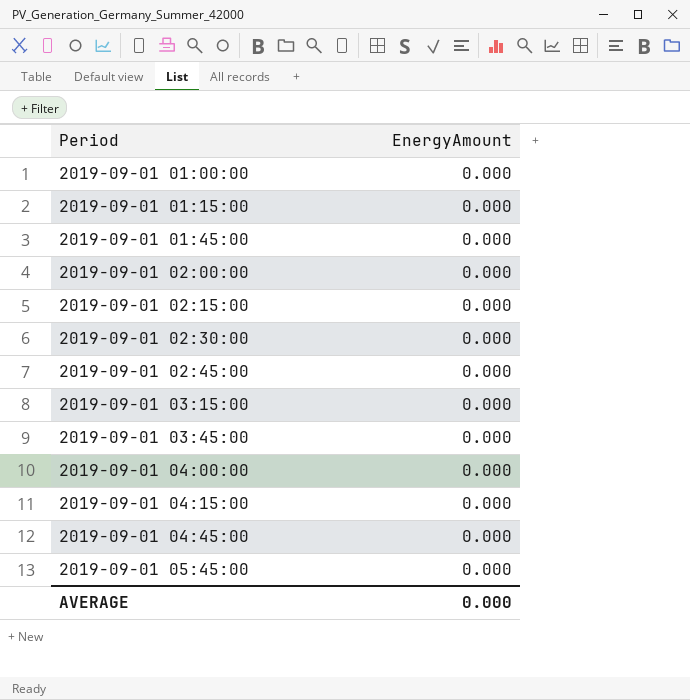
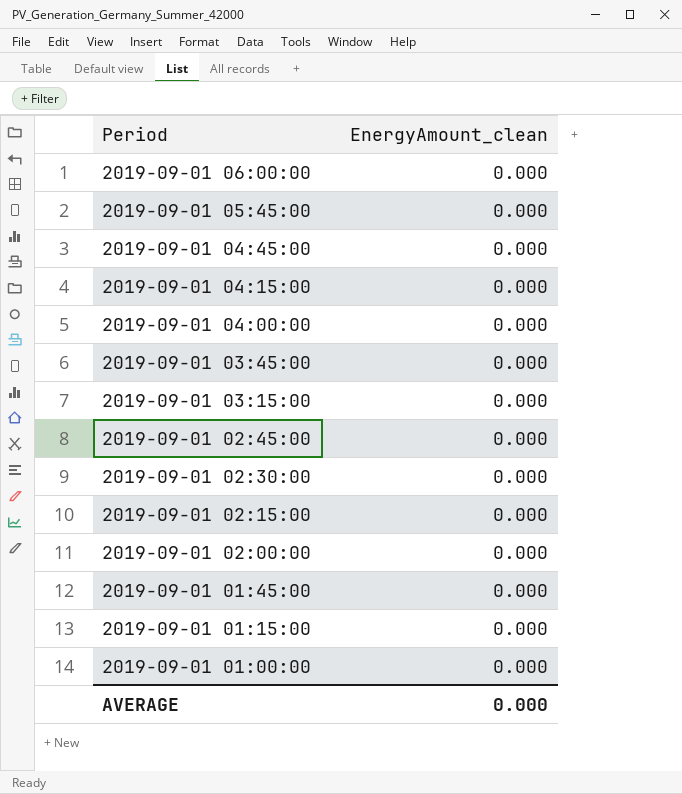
row order: Period ascending -> Period descending
column name: EnergyAmount -> EnergyAmount_clean
row 2019-09-01 06:00:00: none -> 0.000

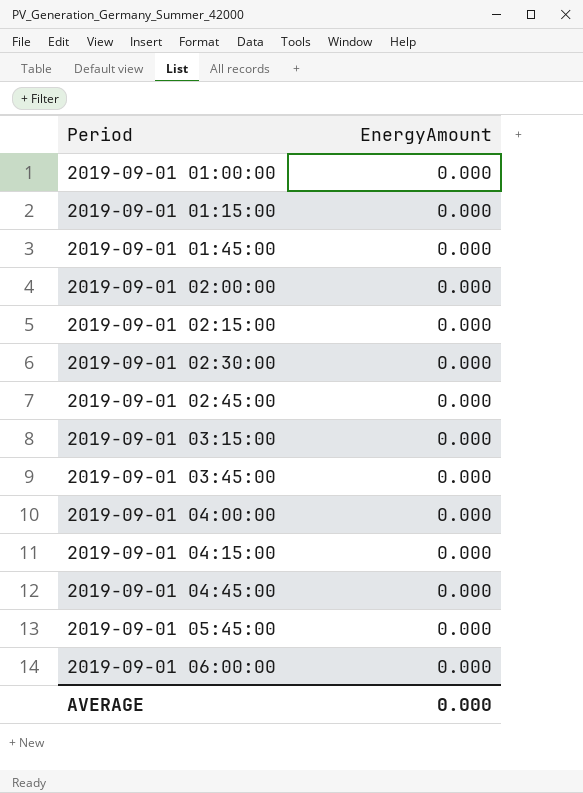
row order: Period descending -> Period ascending
column name: EnergyAmount_clean -> EnergyAmount

